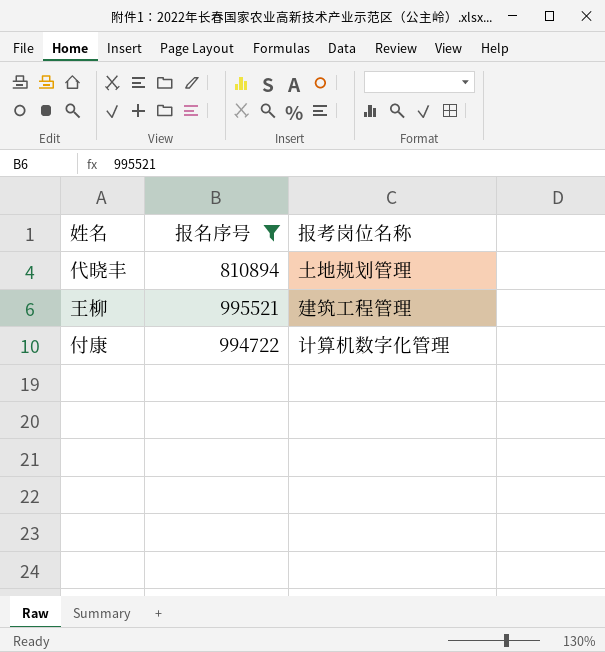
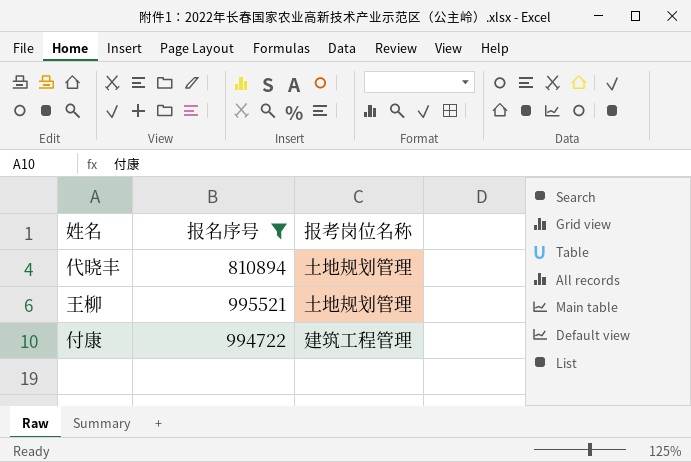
王柳 | 报考岗位名称: 建筑工程管理 -> 土地规划管理
付康 | 报考岗位名称: 计算机数字化管理 -> 建筑工程管理

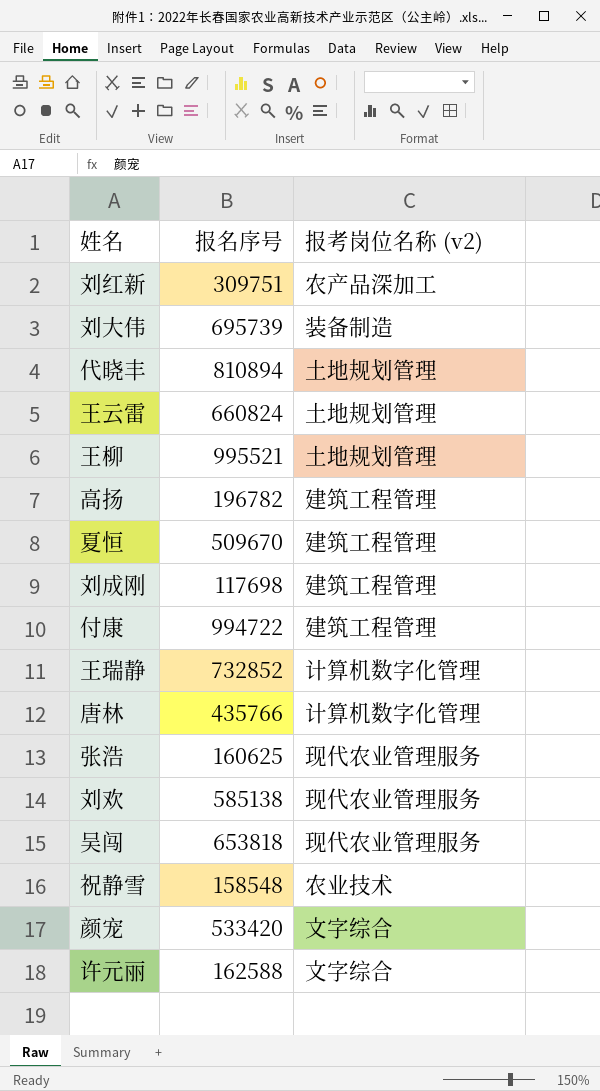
filter: 报名序号 >= 810894 -> none
column name: 报考岗位名称 -> 报考岗位名称 (v2)

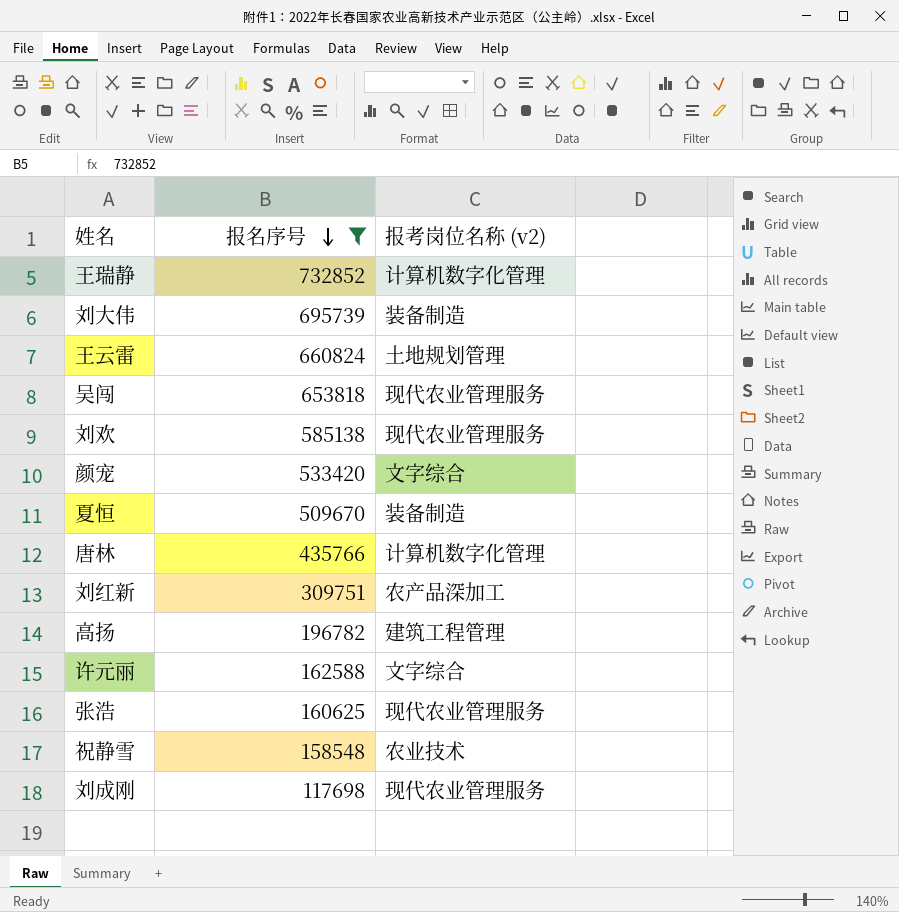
filter: none -> 报名序号 <= 732852
row order: none -> 报名序号 descending
夏恒 | 报考岗位名称 (v2): 建筑工程管理 -> 装备制造
刘成刚 | 报考岗位名称 (v2): 建筑工程管理 -> 现代农业管理服务

